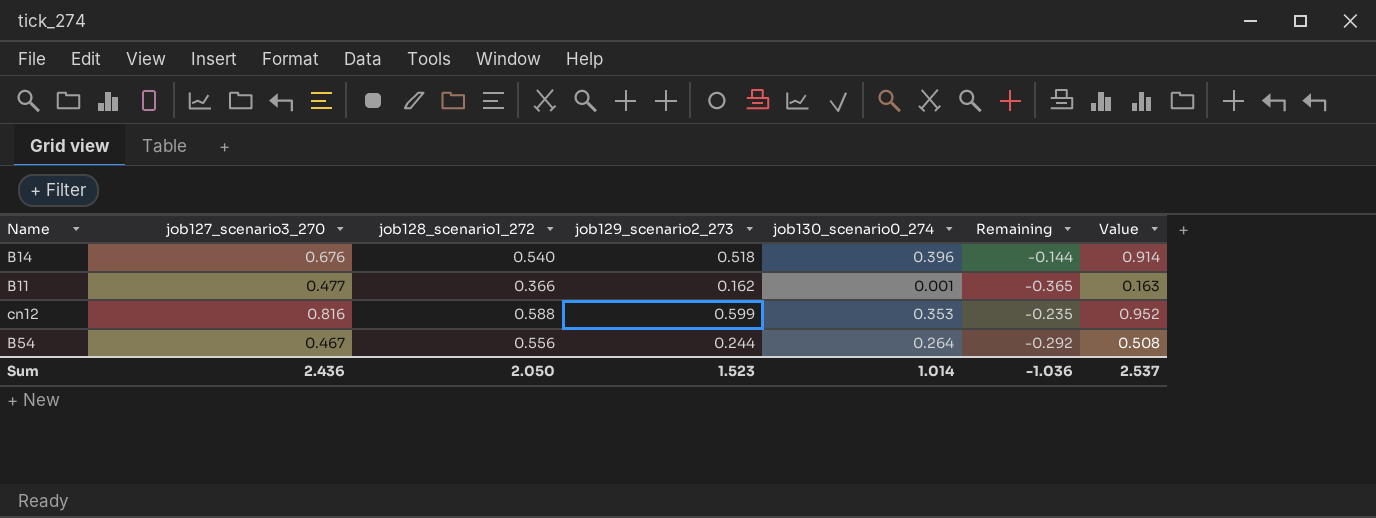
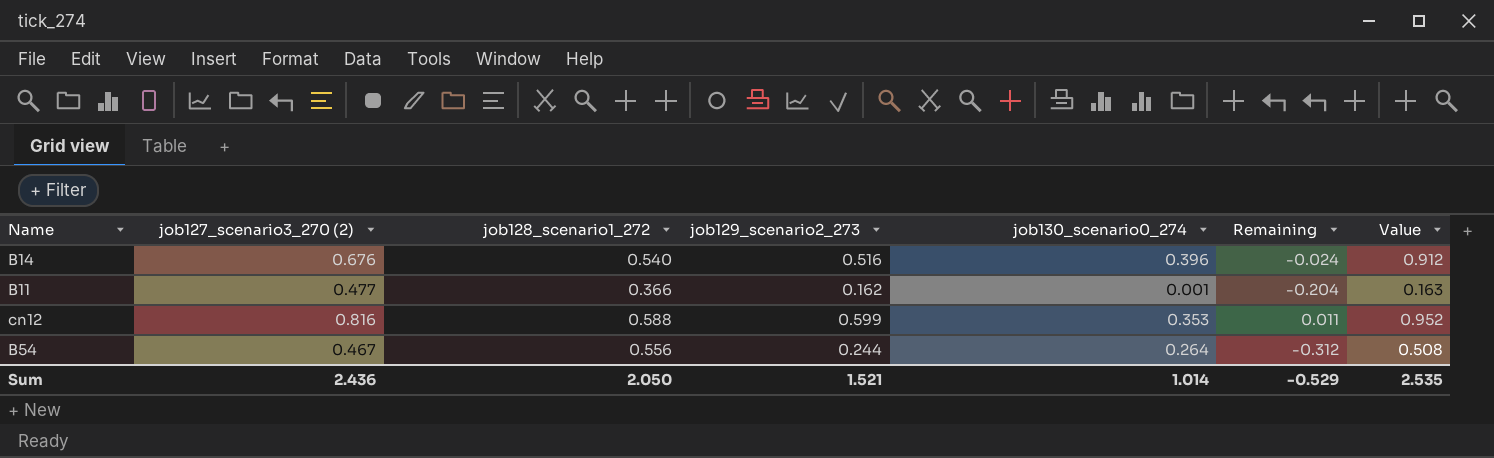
column name: job127_scenario3_270 -> job127_scenario3_270 (2)
column Remaining | formula: [job130_scenario0_274] - [job128_scenario1_272] -> [job129_scenario2_273] - [job128_scenario1_272]
B14 | job129_scenario2_273: 0.518 -> 0.516
B14 | Value: 0.914 -> 0.912
Sum | job129_scenario2_273: 1.523 -> 1.521
Sum | Remaining: -1.036 -> -0.529
Sum | Value: 2.537 -> 2.535

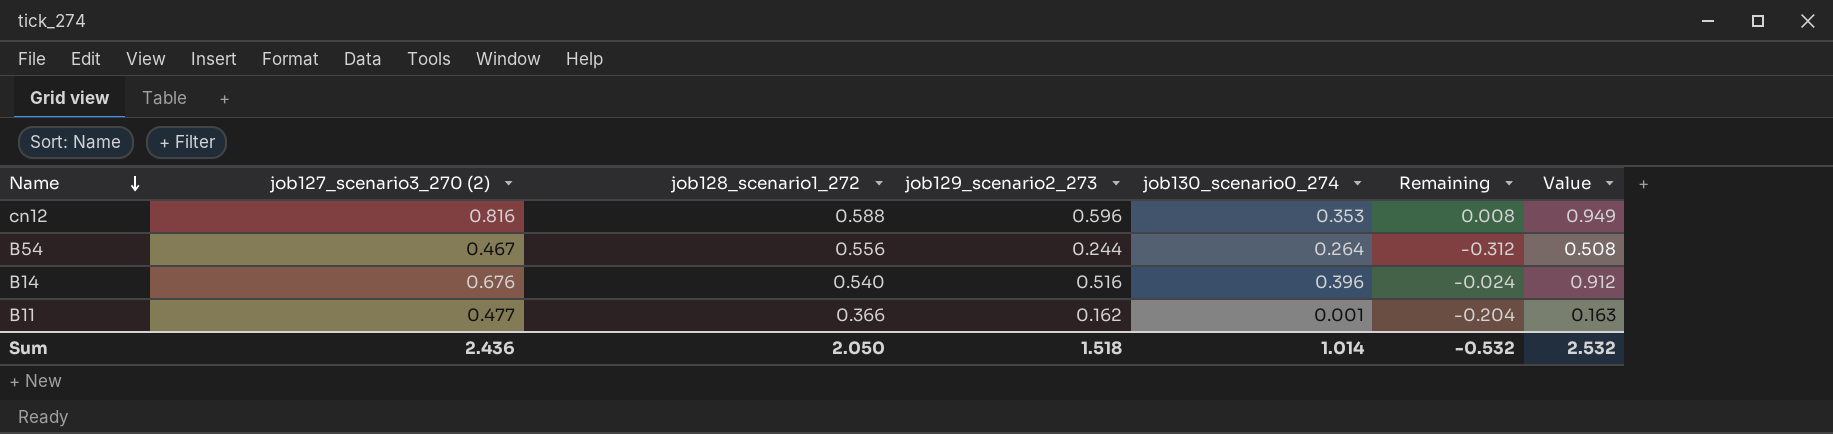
row order: none -> Name descending
cn12 | job129_scenario2_273: 0.599 -> 0.596
cn12 | Remaining: 0.011 -> 0.008
cn12 | Value: 0.952 -> 0.949
Sum | job129_scenario2_273: 1.521 -> 1.518
Sum | Remaining: -0.529 -> -0.532
Sum | Value: 2.535 -> 2.532

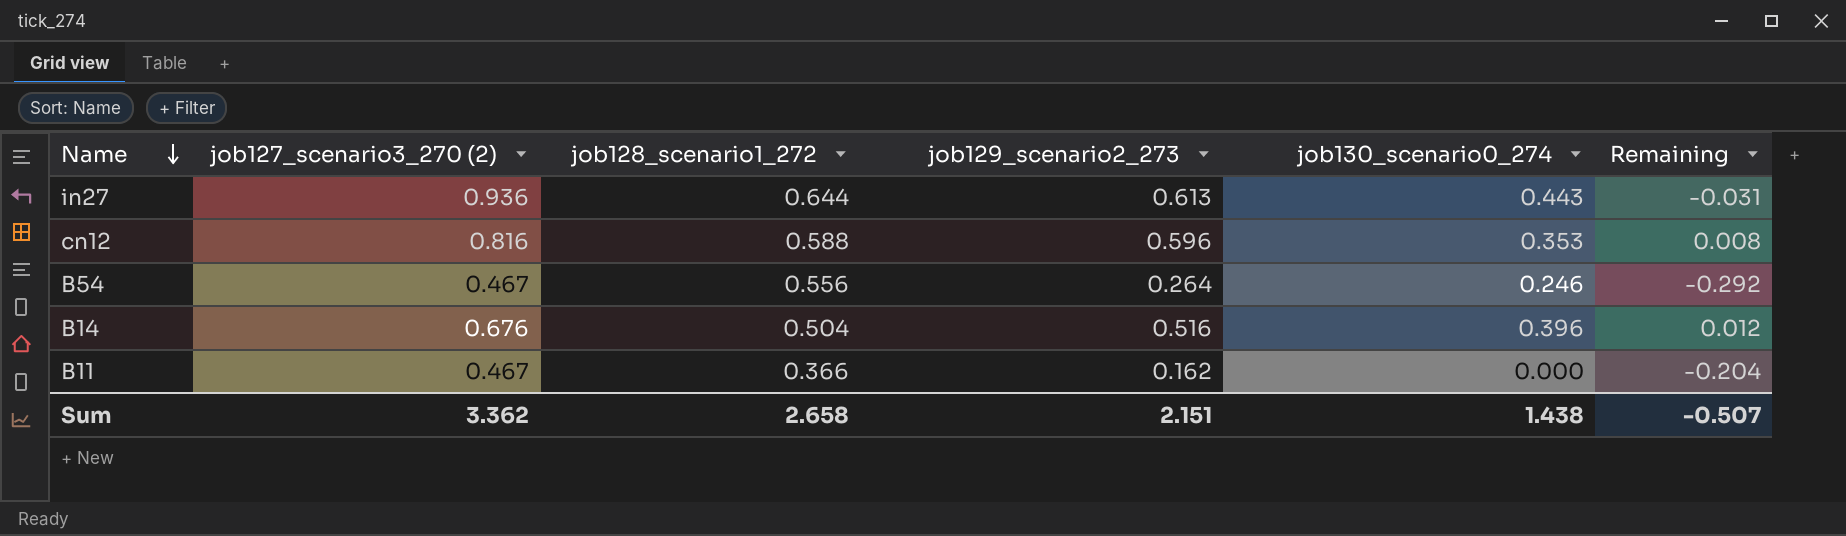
column Value | formula: [job129_scenario2_273] + [job130_scenario0_274] -> none
row in27: none -> 0.936 | 0.644 | 0.613 | 0.443 | -0.031
B54 | job129_scenario2_273: 0.244 -> 0.264
B54 | job130_scenario0_274: 0.264 -> 0.246
B54 | Remaining: -0.312 -> -0.292
B14 | job128_scenario1_272: 0.540 -> 0.504
B14 | Remaining: -0.024 -> 0.012
B11 | job127_scenario3_270 (2): 0.477 -> 0.467
B11 | job130_scenario0_274: 0.001 -> 0.000
Sum | job127_scenario3_270 (2): 2.436 -> 3.362
Sum | job128_scenario1_272: 2.050 -> 2.658
Sum | job129_scenario2_273: 1.518 -> 2.151
Sum | job130_scenario0_274: 1.014 -> 1.438
Sum | Remaining: -0.532 -> -0.507

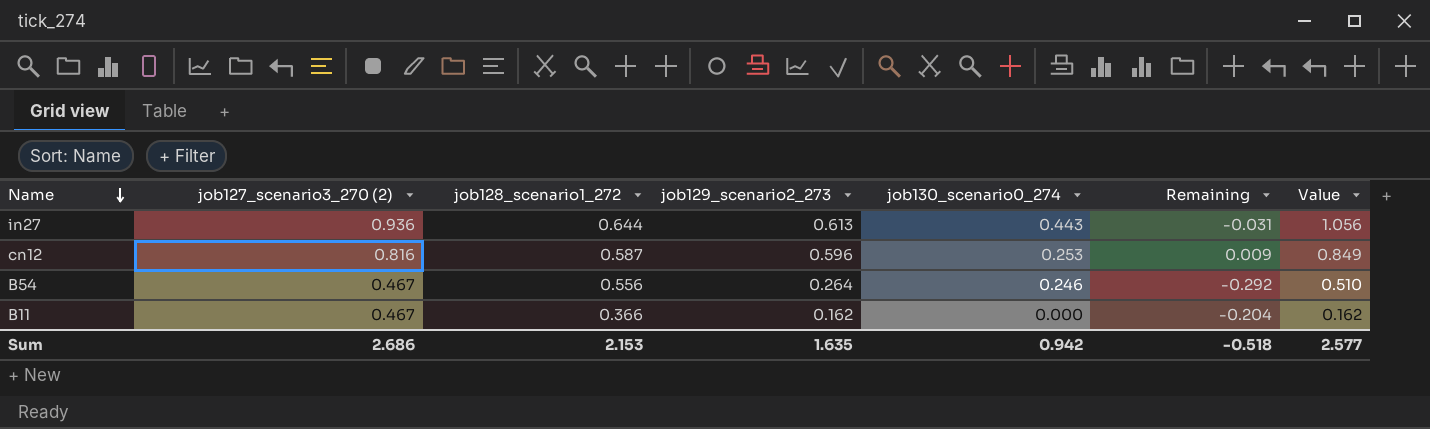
column Value | formula: none -> [job129_scenario2_273] + [job130_scenario0_274]
row B14: 0.676 | 0.504 | 0.516 | 0.396 | 0.012 -> none
cn12 | job128_scenario1_272: 0.588 -> 0.587
cn12 | job130_scenario0_274: 0.353 -> 0.253
cn12 | Remaining: 0.008 -> 0.009
Sum | job127_scenario3_270 (2): 3.362 -> 2.686
Sum | job128_scenario1_272: 2.658 -> 2.153
Sum | job129_scenario2_273: 2.151 -> 1.635
Sum | job130_scenario0_274: 1.438 -> 0.942
Sum | Remaining: -0.507 -> -0.518

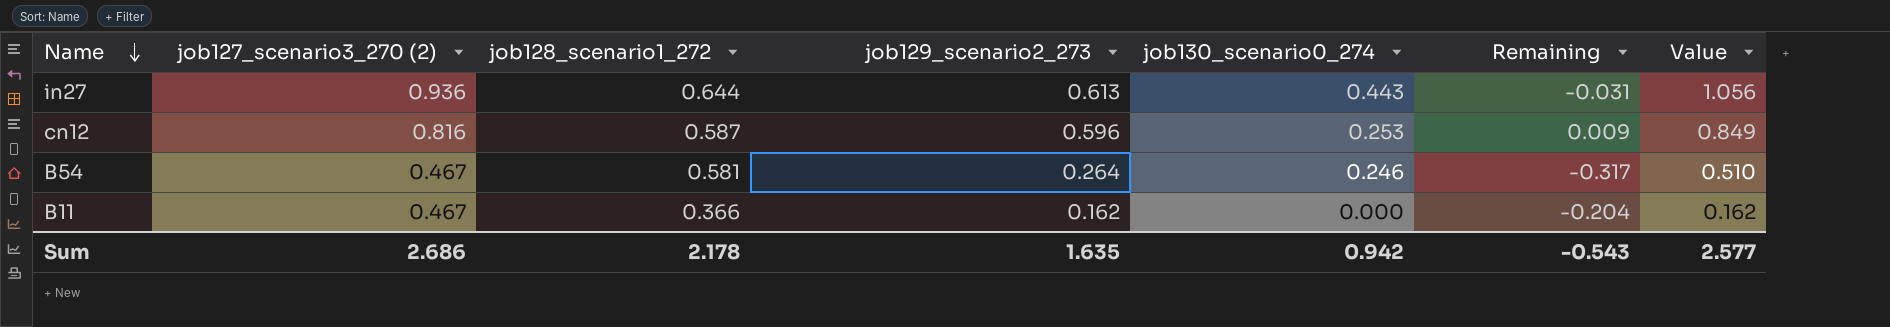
B54 | job128_scenario1_272: 0.556 -> 0.581
B54 | Remaining: -0.292 -> -0.317
Sum | job128_scenario1_272: 2.153 -> 2.178
Sum | Remaining: -0.518 -> -0.543

